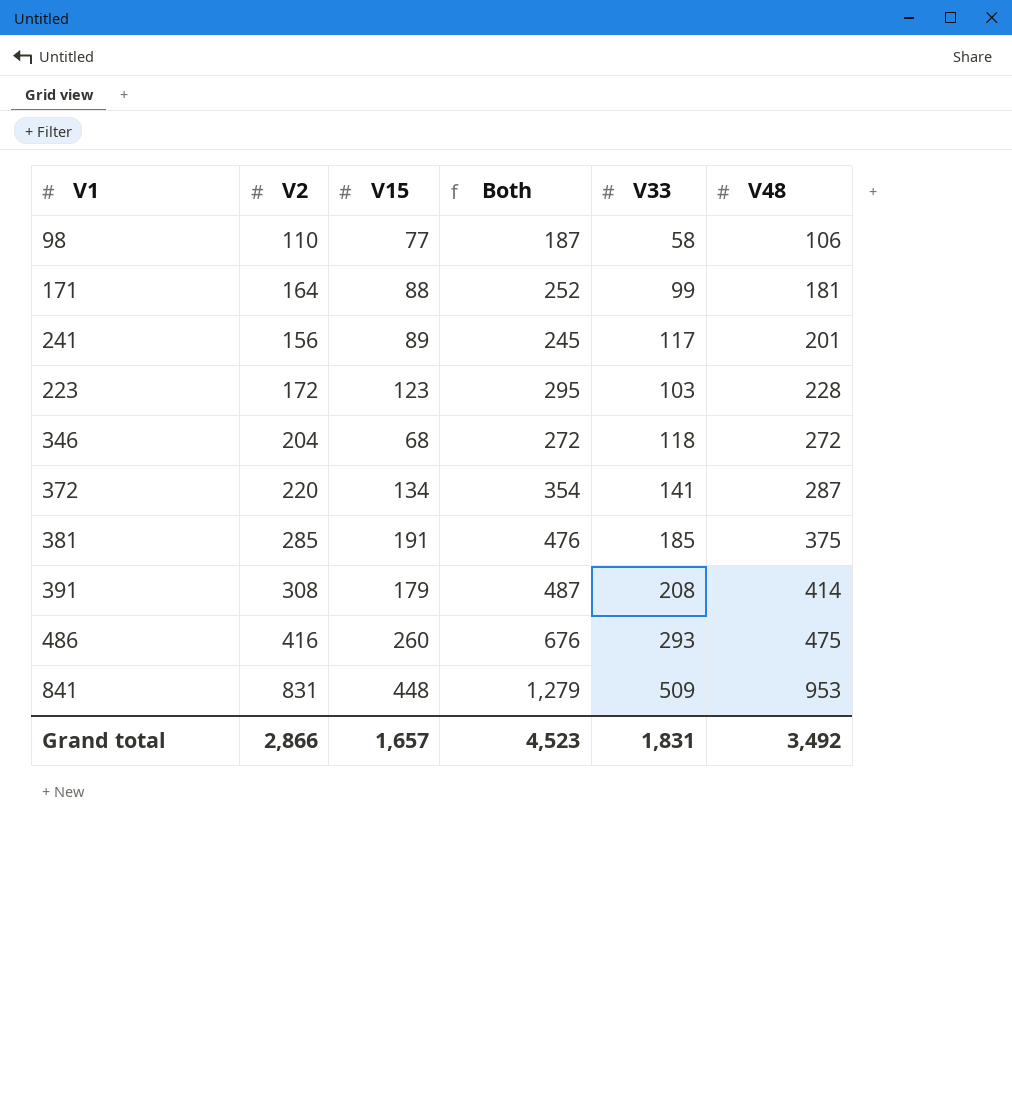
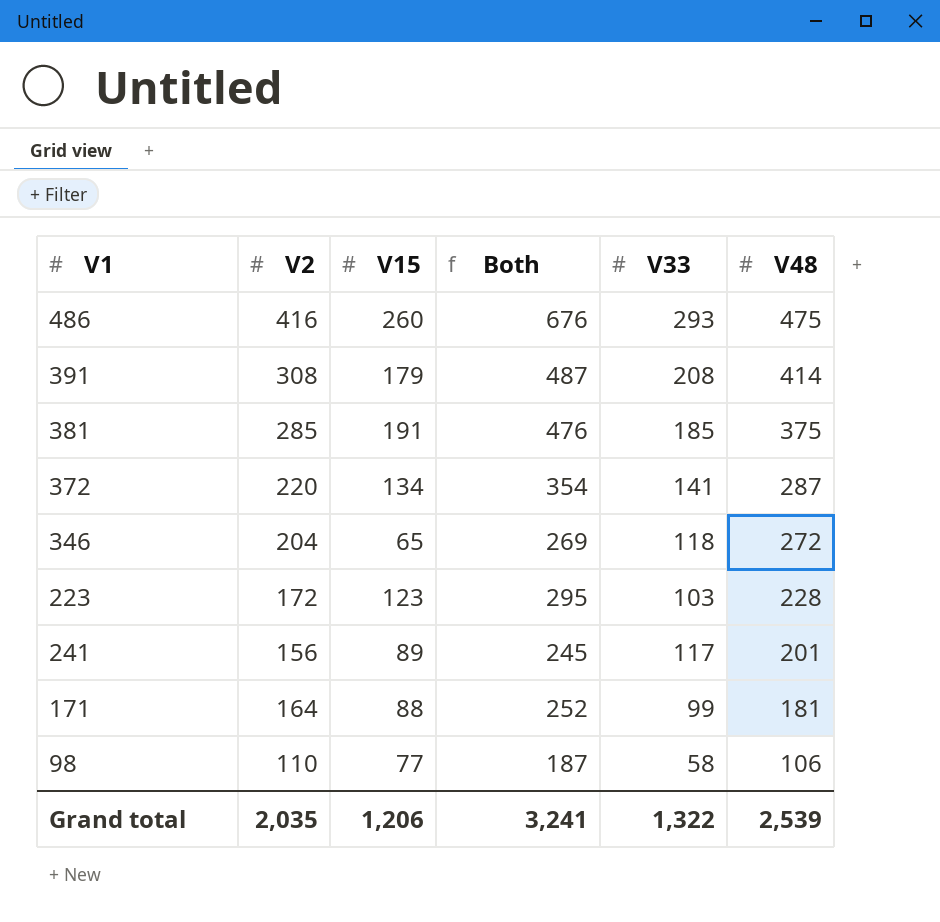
row order: V48 ascending -> V48 descending
row 841: 831 | 448 | 1,279 | 509 | 953 -> none
346 | V15: 68 -> 65
346 | Both: 272 -> 269
Grand total | V2: 2,866 -> 2,035
Grand total | V15: 1,657 -> 1,206
Grand total | Both: 4,523 -> 3,241
Grand total | V33: 1,831 -> 1,322
Grand total | V48: 3,492 -> 2,539

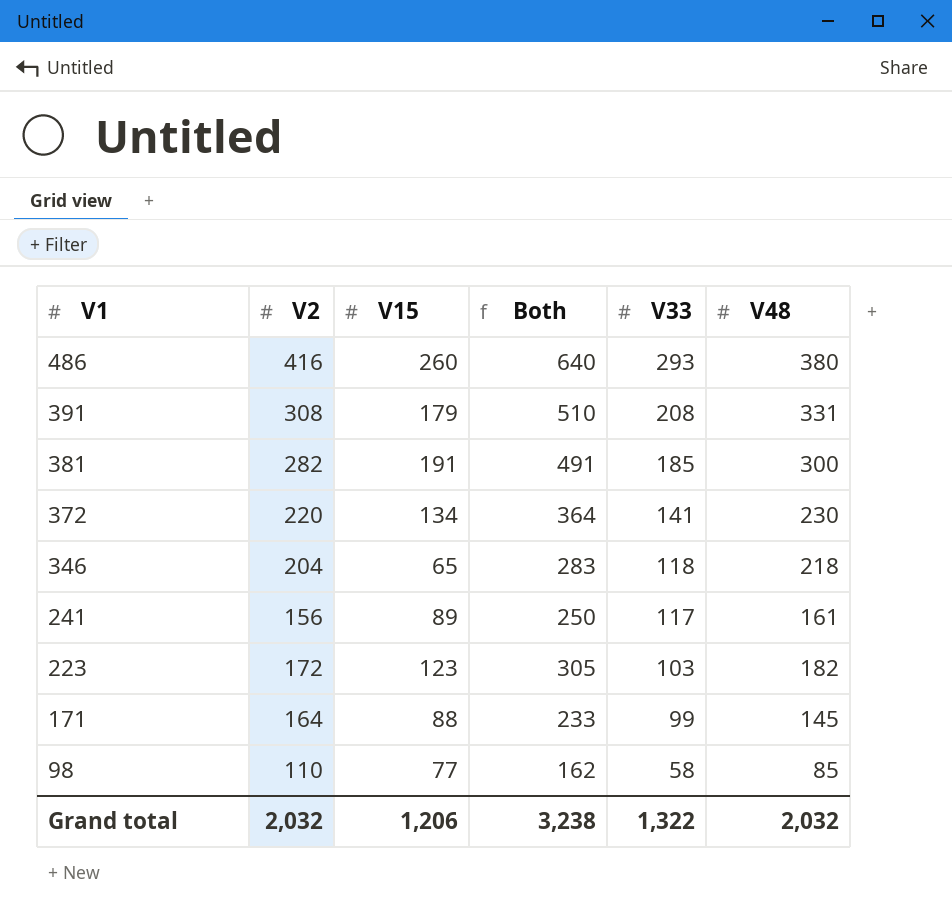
row order: V48 descending -> V1 descending
column Both | formula: [V2] + [V15] -> [V15] + [V48]
486 | V48: 475 -> 380
391 | V48: 414 -> 331
381 | V2: 285 -> 282
381 | V48: 375 -> 300
372 | V48: 287 -> 230
346 | V48: 272 -> 218
241 | V48: 201 -> 161
223 | V48: 228 -> 182
171 | V48: 181 -> 145
98 | V48: 106 -> 85
Grand total | V2: 2,035 -> 2,032
Grand total | Both: 3,241 -> 3,238
Grand total | V48: 2,539 -> 2,032

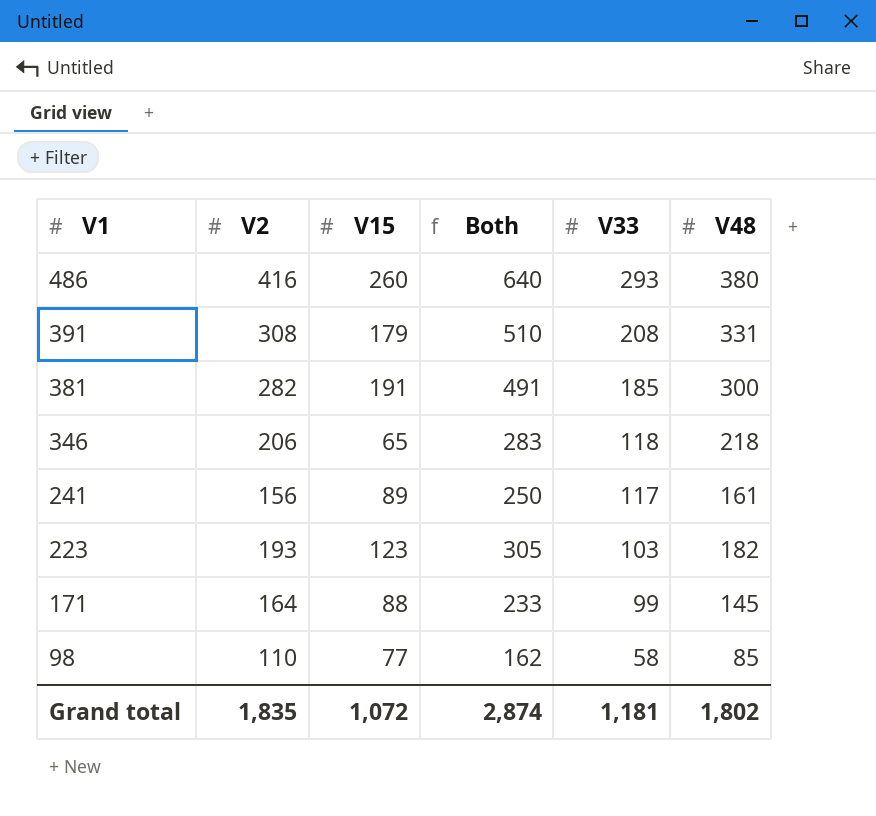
row 372: 220 | 134 | 364 | 141 | 230 -> none
346 | V2: 204 -> 206
223 | V2: 172 -> 193
Grand total | V2: 2,032 -> 1,835
Grand total | V15: 1,206 -> 1,072
Grand total | Both: 3,238 -> 2,874
Grand total | V33: 1,322 -> 1,181
Grand total | V48: 2,032 -> 1,802

